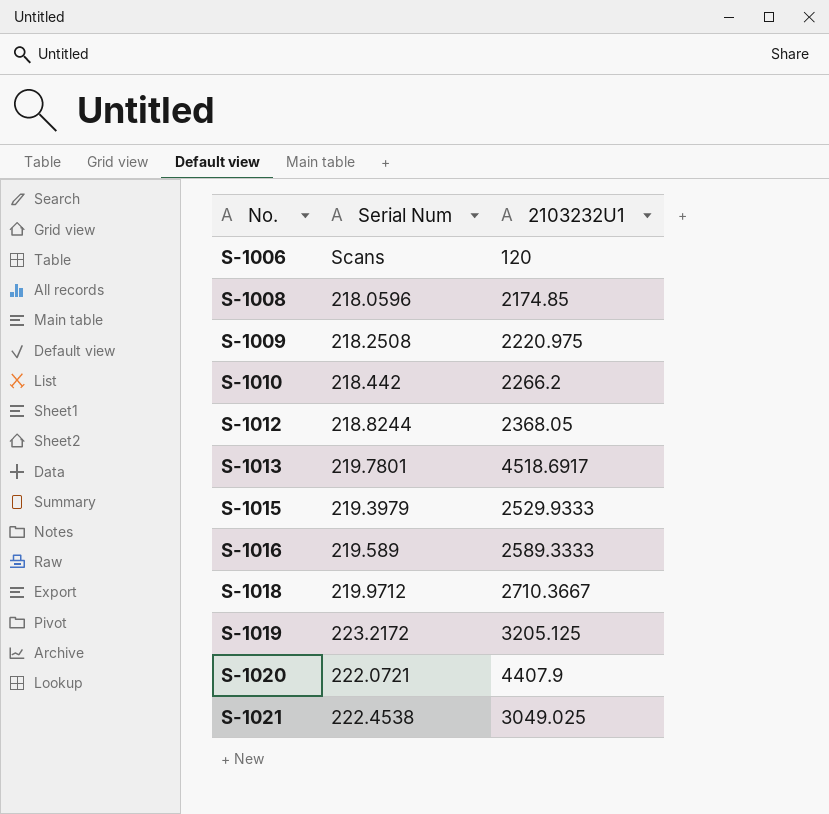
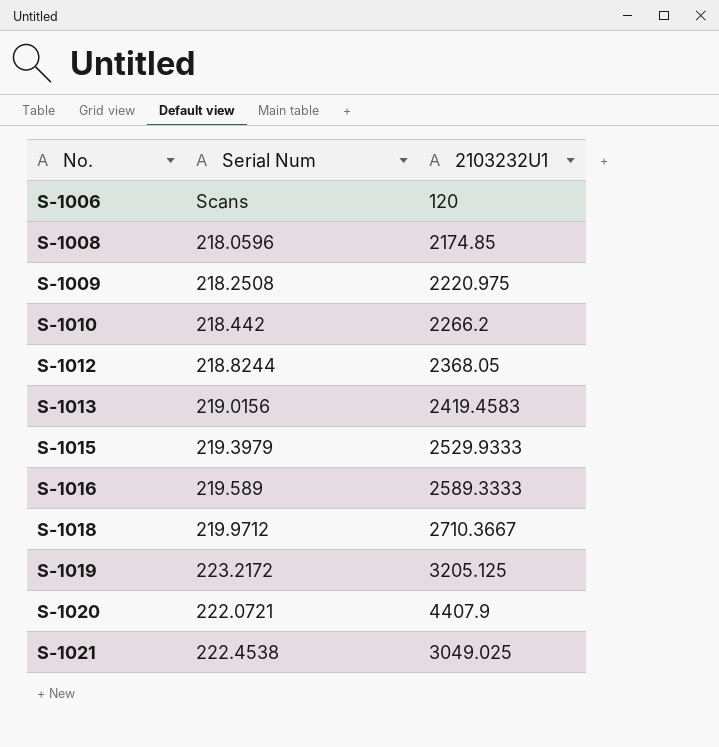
S-1013 | Serial Num: 219.7801 -> 219.0156
S-1013 | 2103232U1: 4518.6917 -> 2419.4583

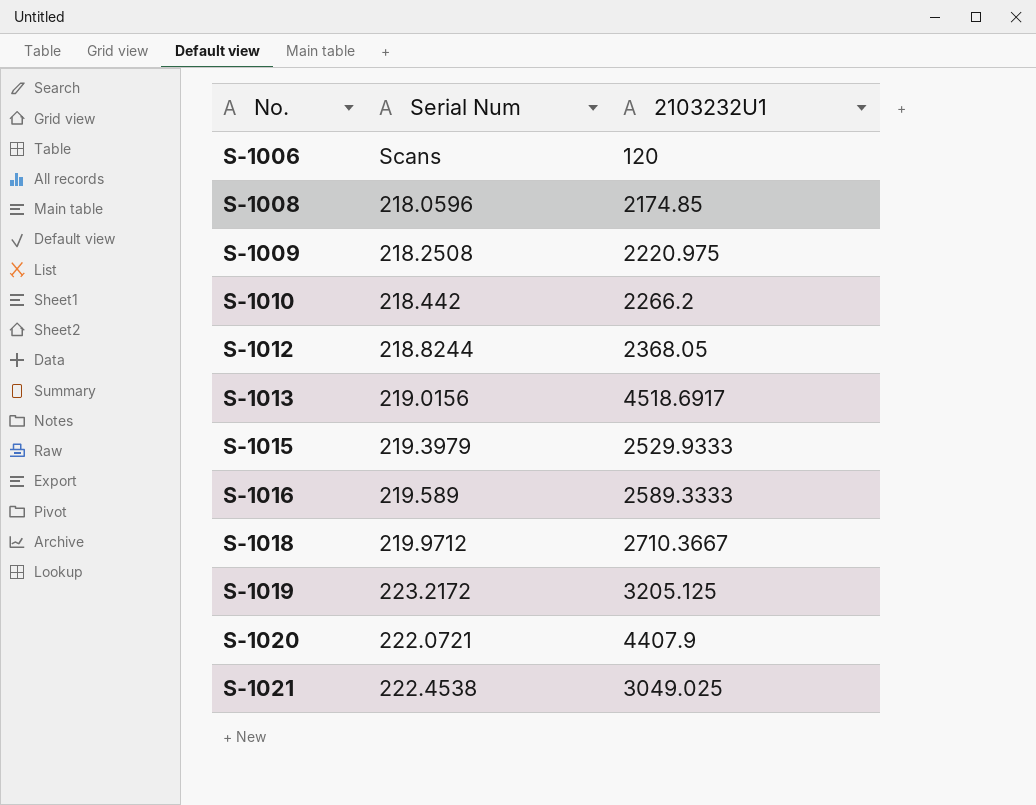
S-1013 | 2103232U1: 2419.4583 -> 4518.6917

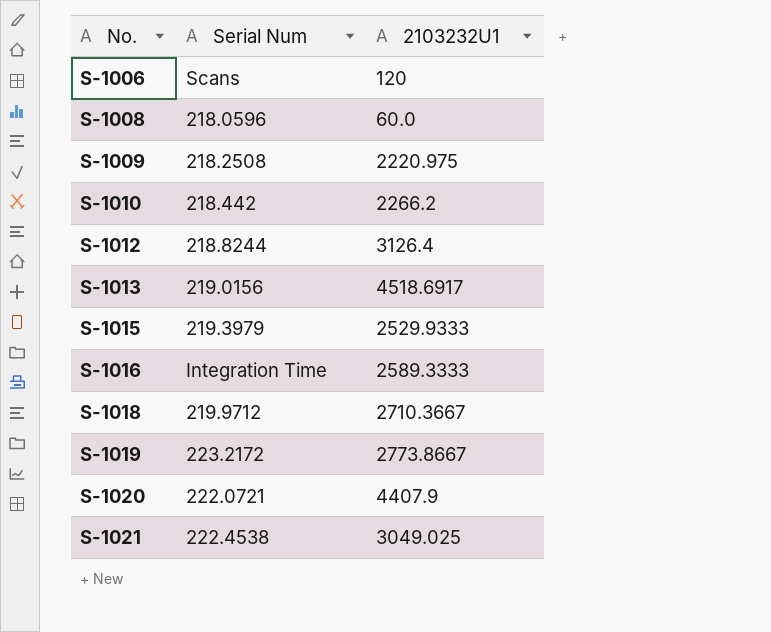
S-1008 | 2103232U1: 2174.85 -> 60.0
S-1012 | 2103232U1: 2368.05 -> 3126.4
S-1016 | Serial Num: 219.589 -> Integration Time
S-1019 | 2103232U1: 3205.125 -> 2773.8667

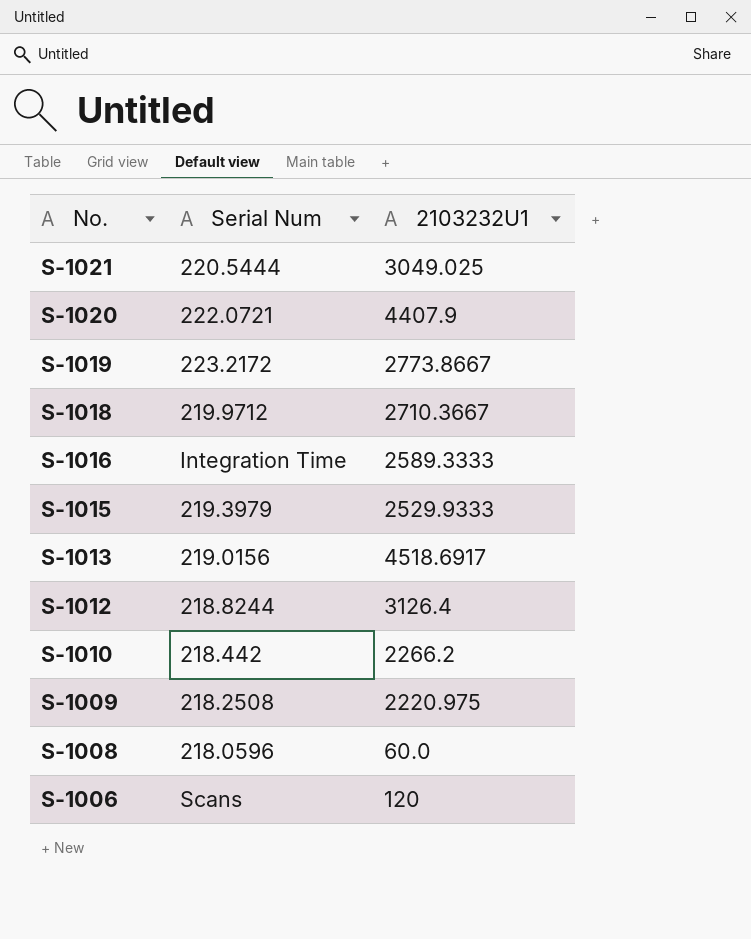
row order: No. ascending -> No. descending
S-1021 | Serial Num: 222.4538 -> 220.5444

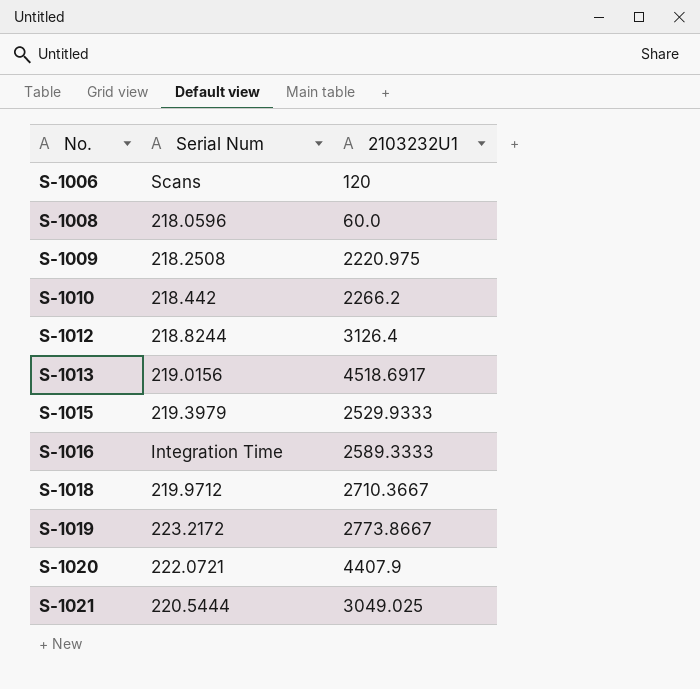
row order: No. descending -> No. ascending

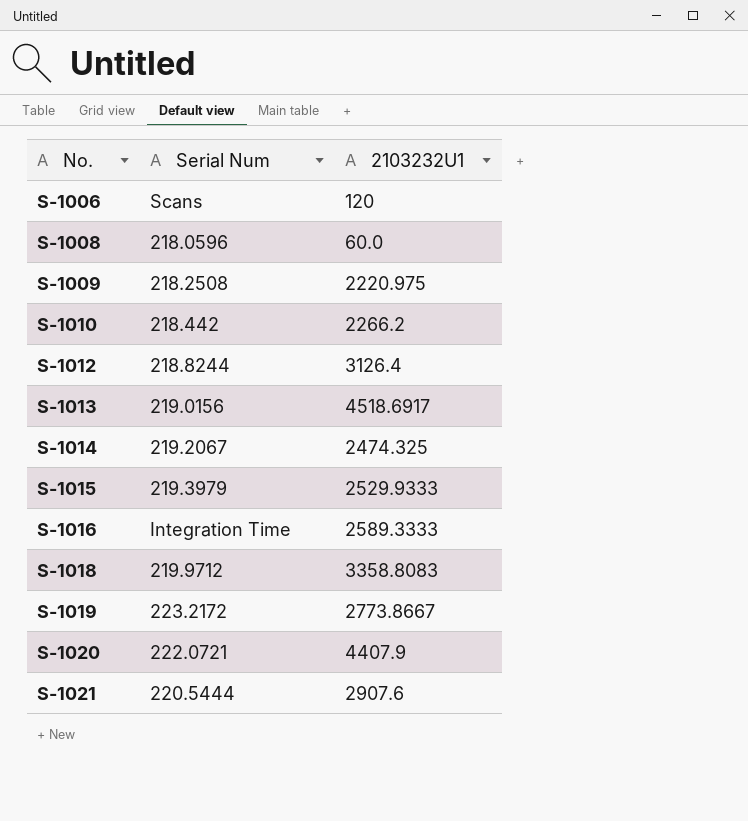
row S-1014: none -> 219.2067 | 2474.325
S-1018 | 2103232U1: 2710.3667 -> 3358.8083
S-1021 | 2103232U1: 3049.025 -> 2907.6

